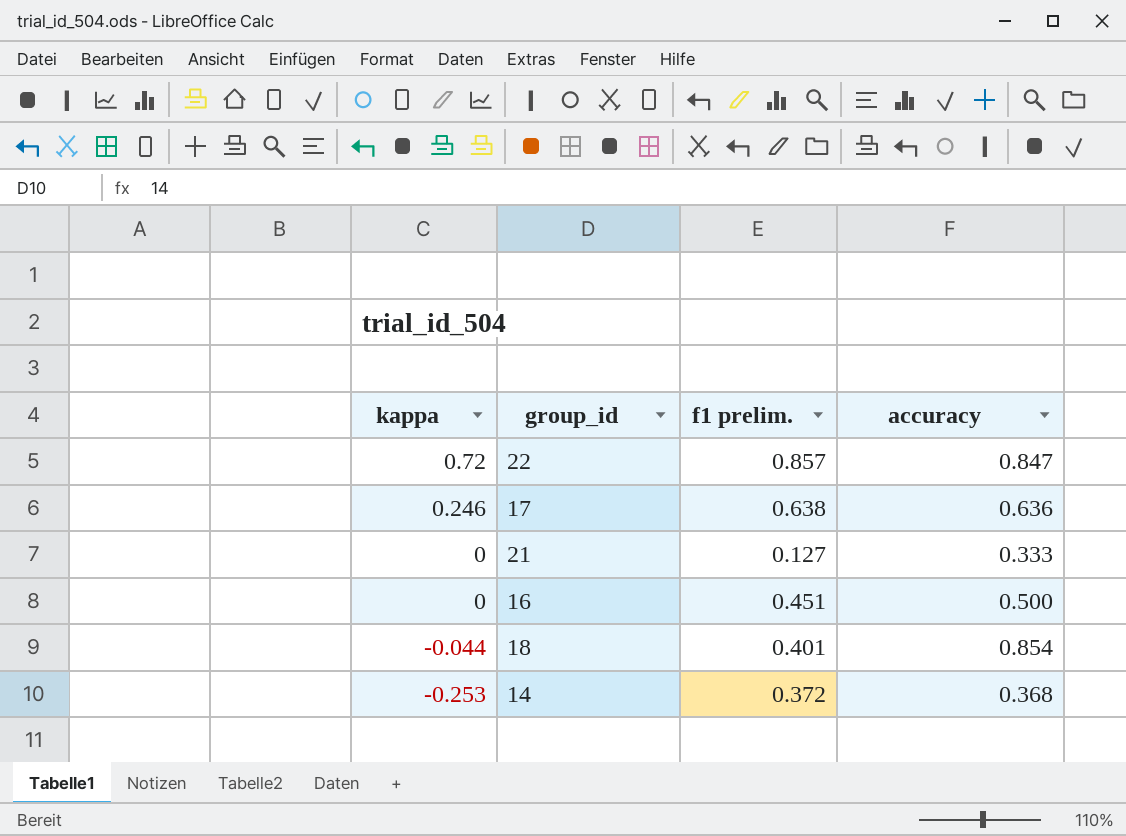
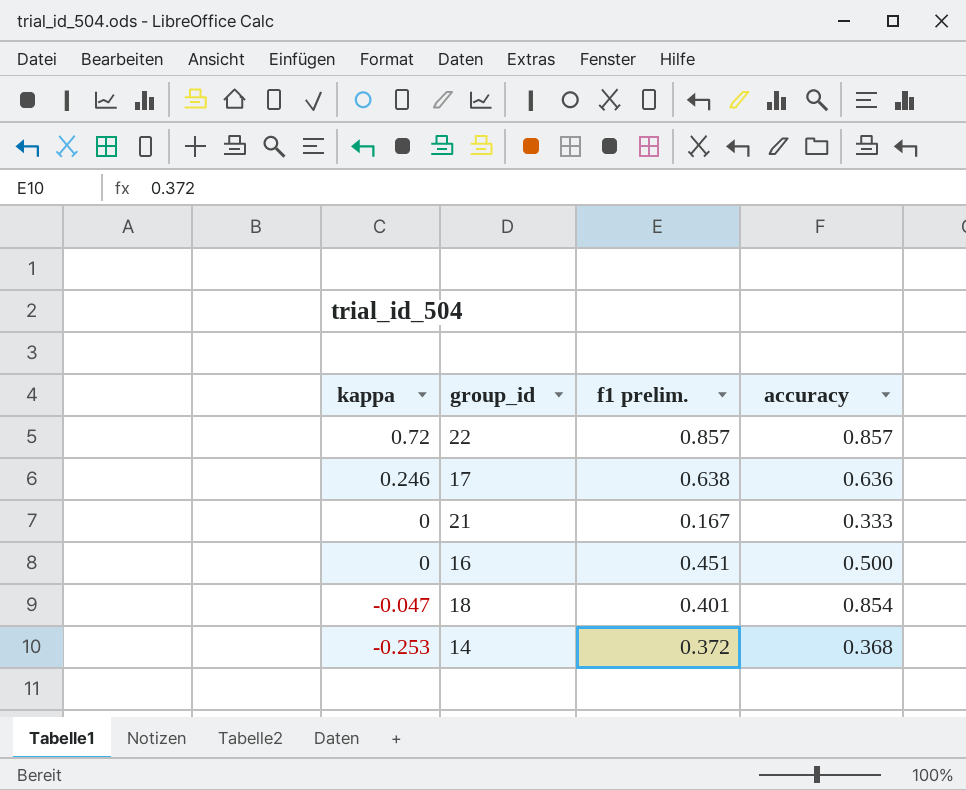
22 | accuracy: 0.847 -> 0.857
21 | f1 prelim.: 0.127 -> 0.167
18 | kappa: -0.044 -> -0.047

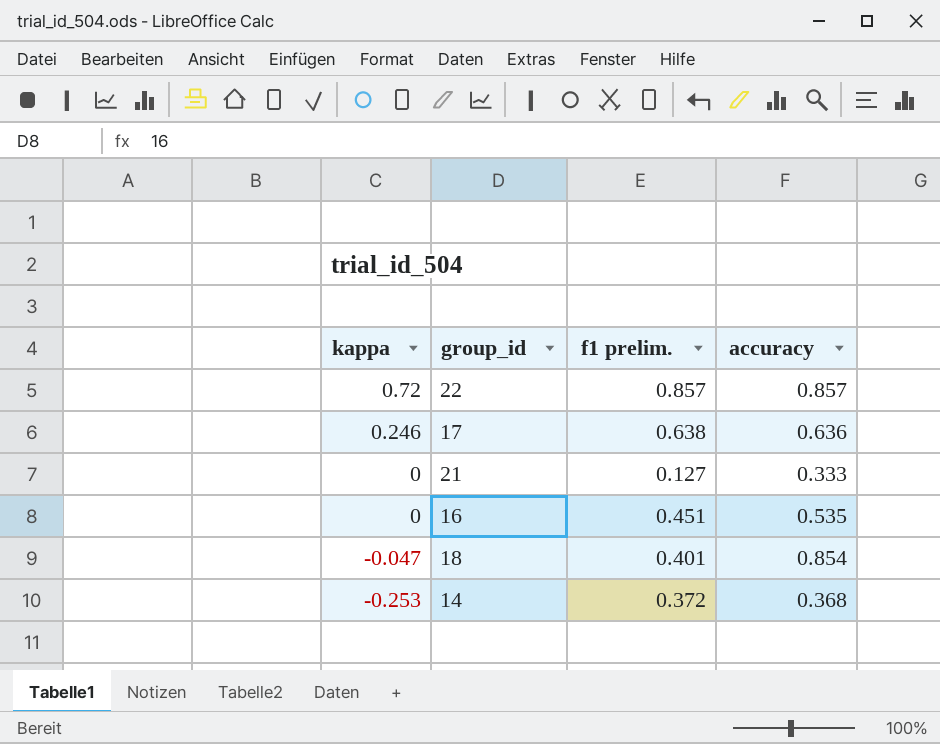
21 | f1 prelim.: 0.167 -> 0.127
16 | accuracy: 0.500 -> 0.535

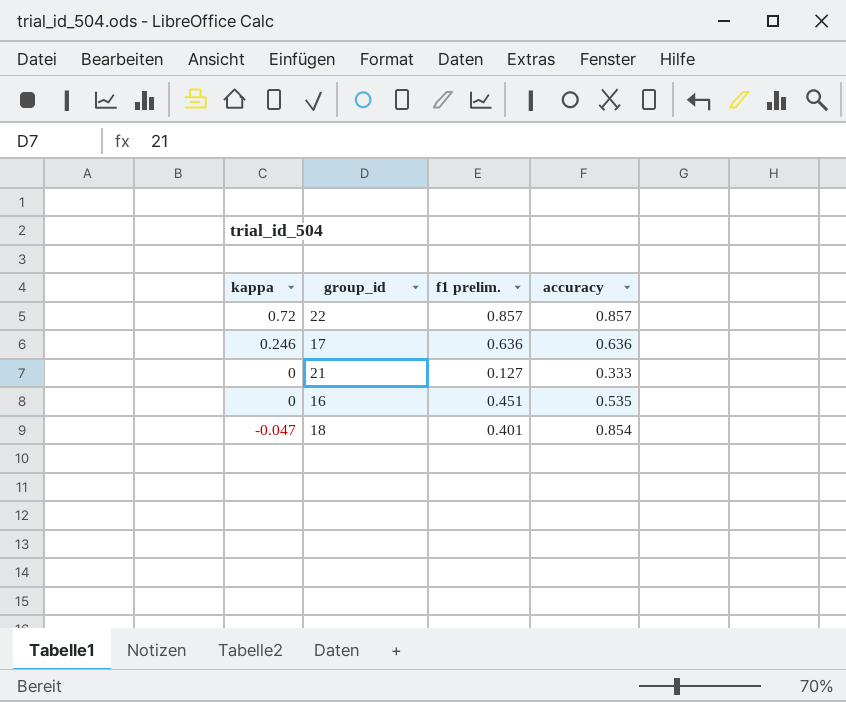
row 14: -0.253 | 0.372 | 0.368 -> none
17 | f1 prelim.: 0.638 -> 0.636

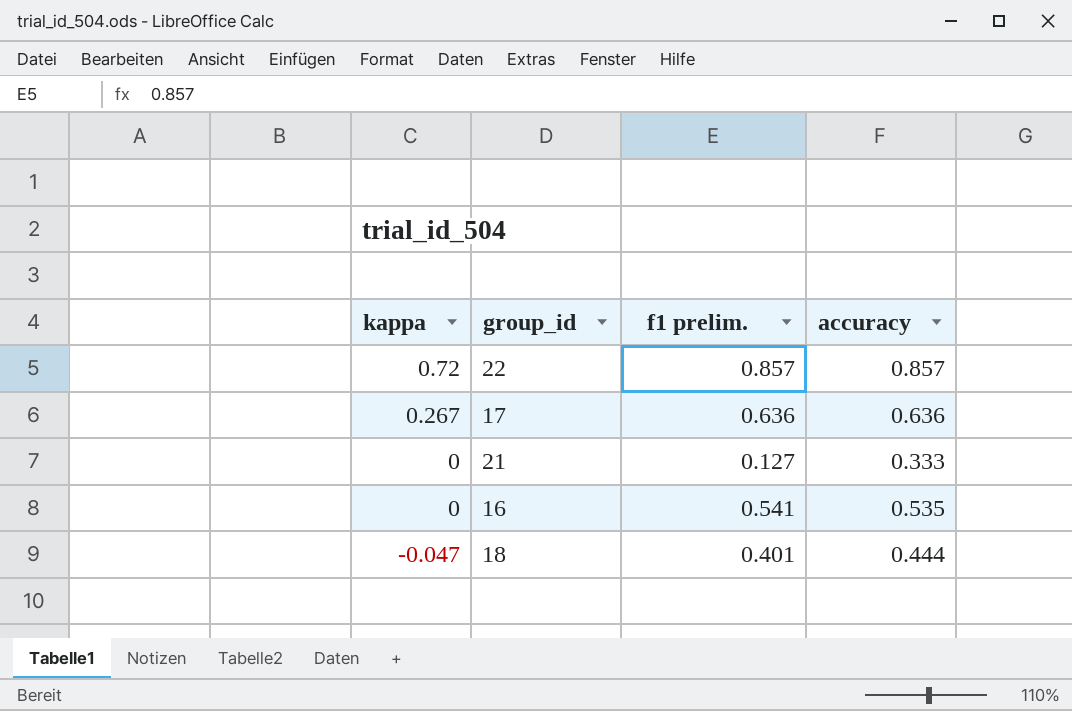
17 | kappa: 0.246 -> 0.267
16 | f1 prelim.: 0.451 -> 0.541
18 | accuracy: 0.854 -> 0.444

